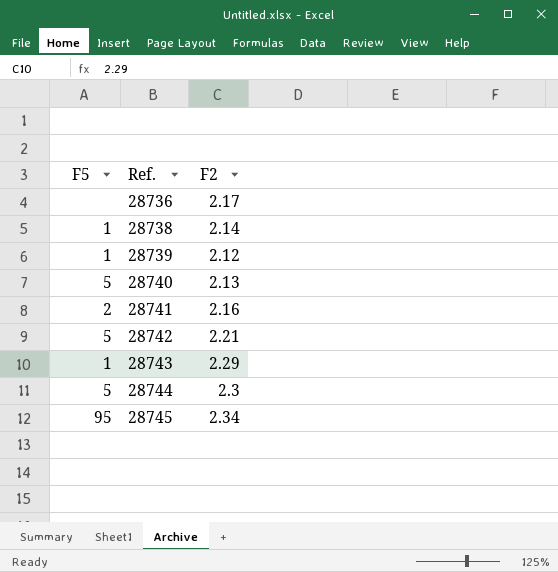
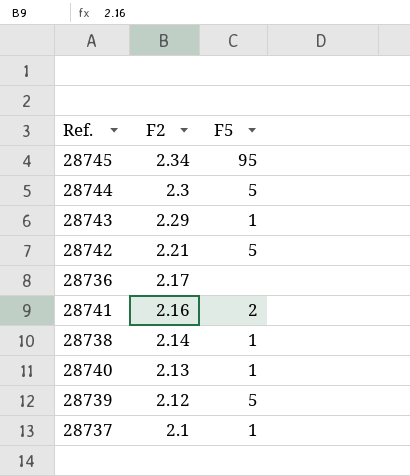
row order: Ref. ascending -> F2 descending
column F5 | position: 1 -> 3
28740 | F5: 5 -> 1
28739 | F5: 1 -> 5
row 28737: none -> 2.1 | 1

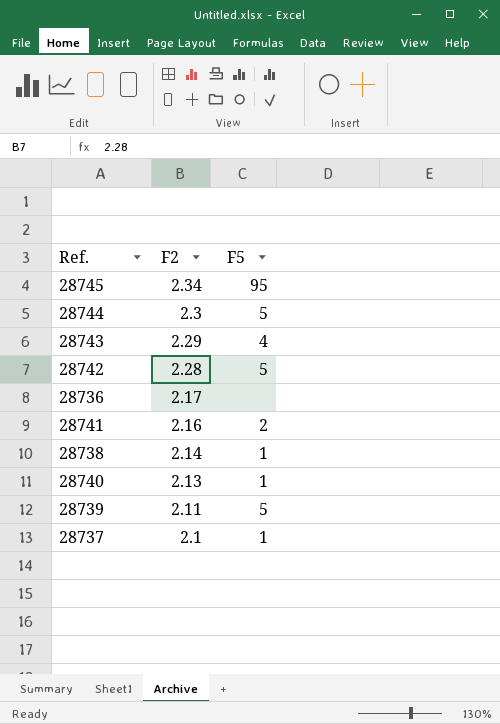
28743 | F5: 1 -> 4
28742 | F2: 2.21 -> 2.28
28739 | F2: 2.12 -> 2.11

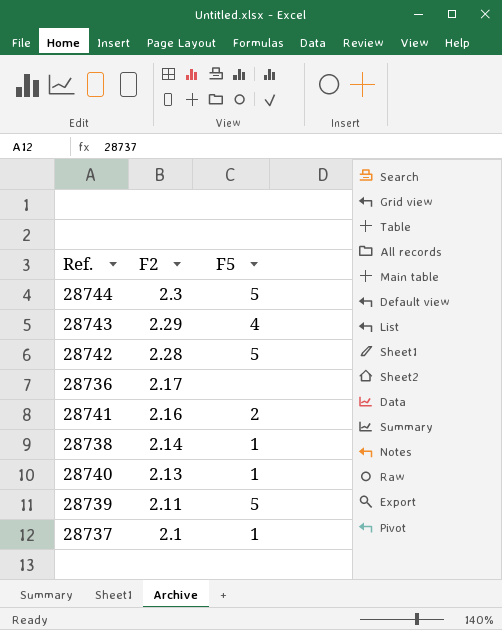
row 28745: 2.34 | 95 -> none

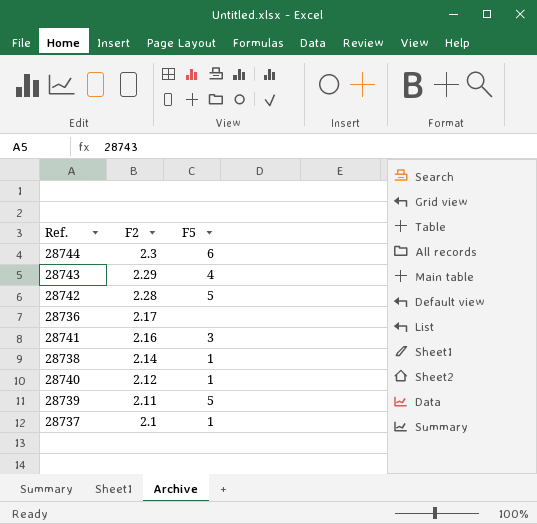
28744 | F5: 5 -> 6
28741 | F5: 2 -> 3
28740 | F2: 2.13 -> 2.12

